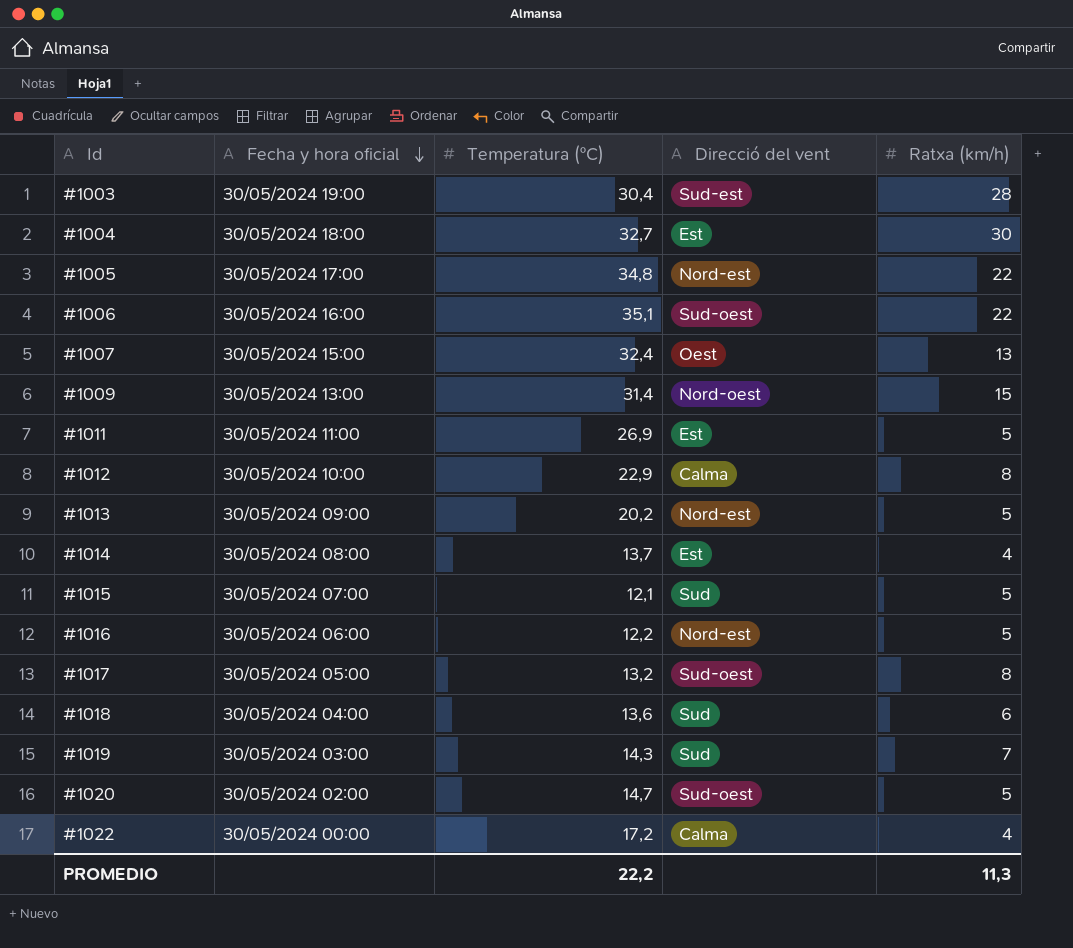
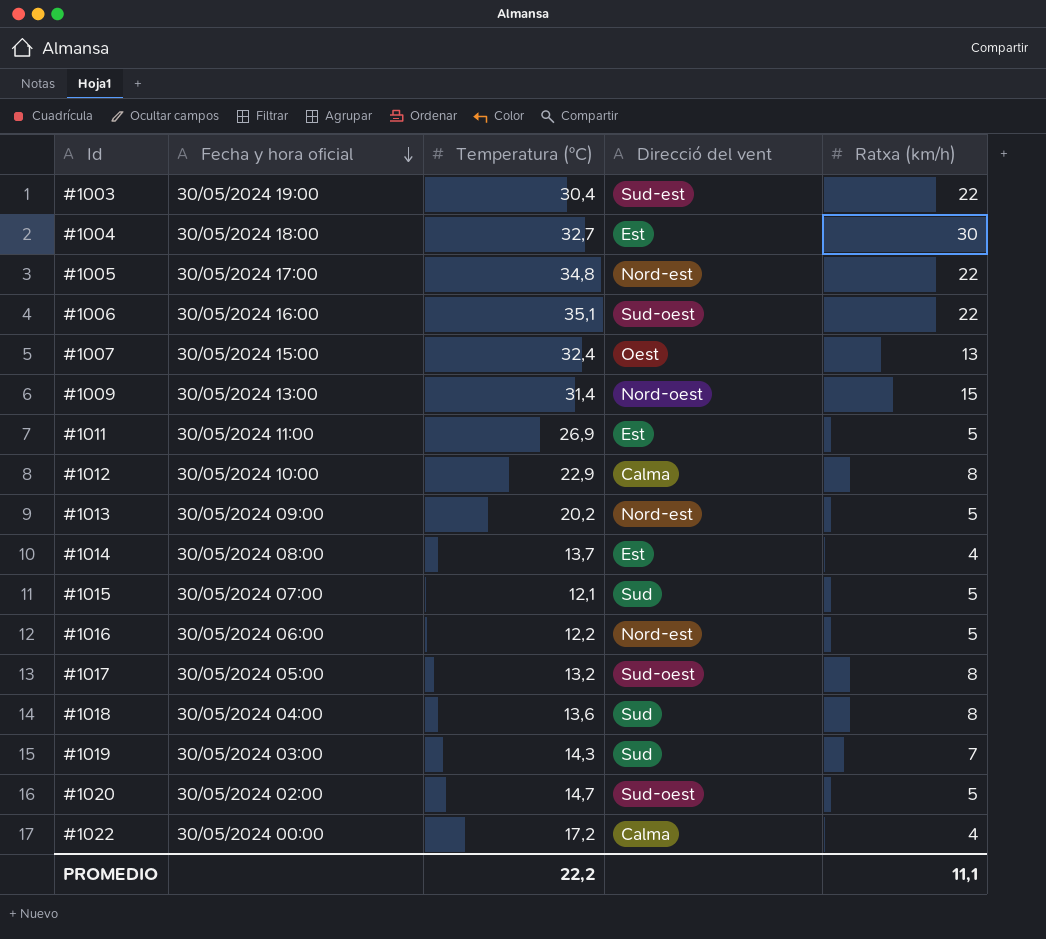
#1003 | Ratxa (km/h): 28 -> 22
#1018 | Ratxa (km/h): 6 -> 8
PROMEDIO | Ratxa (km/h): 11,3 -> 11,1

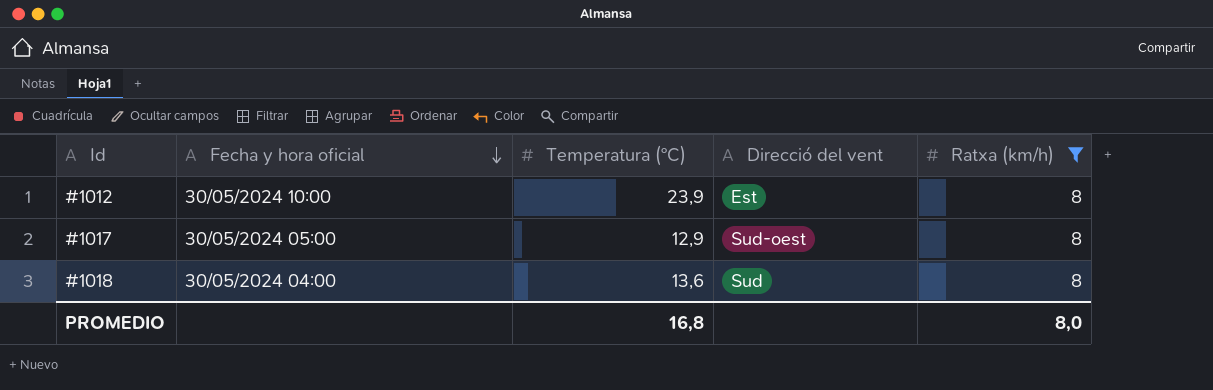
filter: none -> Ratxa (km/h) = 8
#1012 | Temperatura (ºC): 22,9 -> 23,9
#1012 | Direcció del vent: Calma -> Est
#1017 | Temperatura (ºC): 13,2 -> 12,9
PROMEDIO | Temperatura (ºC): 22,2 -> 16,8
PROMEDIO | Ratxa (km/h): 11,1 -> 8,0

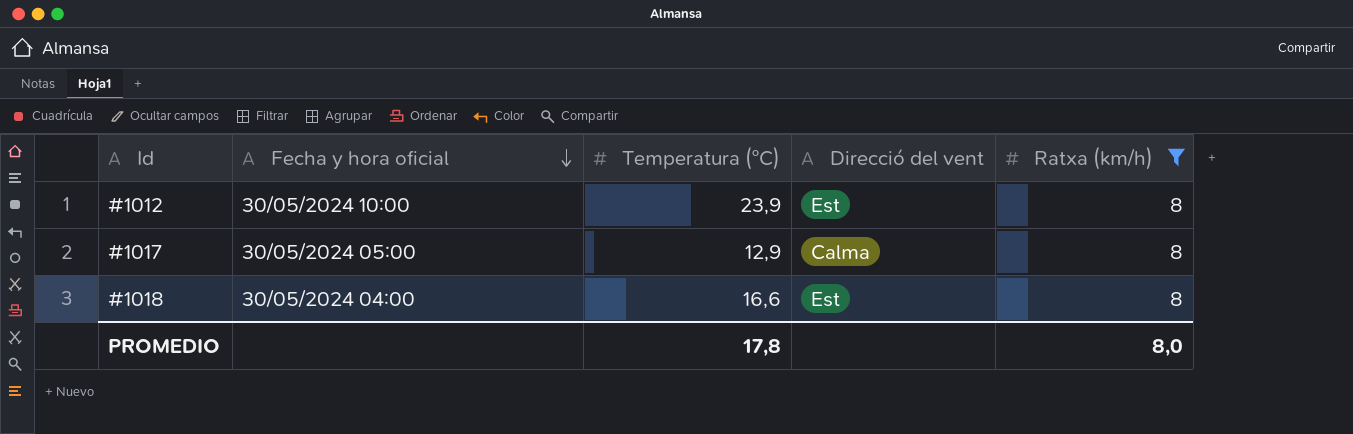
#1017 | Direcció del vent: Sud-oest -> Calma
#1018 | Temperatura (ºC): 13,6 -> 16,6
#1018 | Direcció del vent: Sud -> Est
PROMEDIO | Temperatura (ºC): 16,8 -> 17,8

